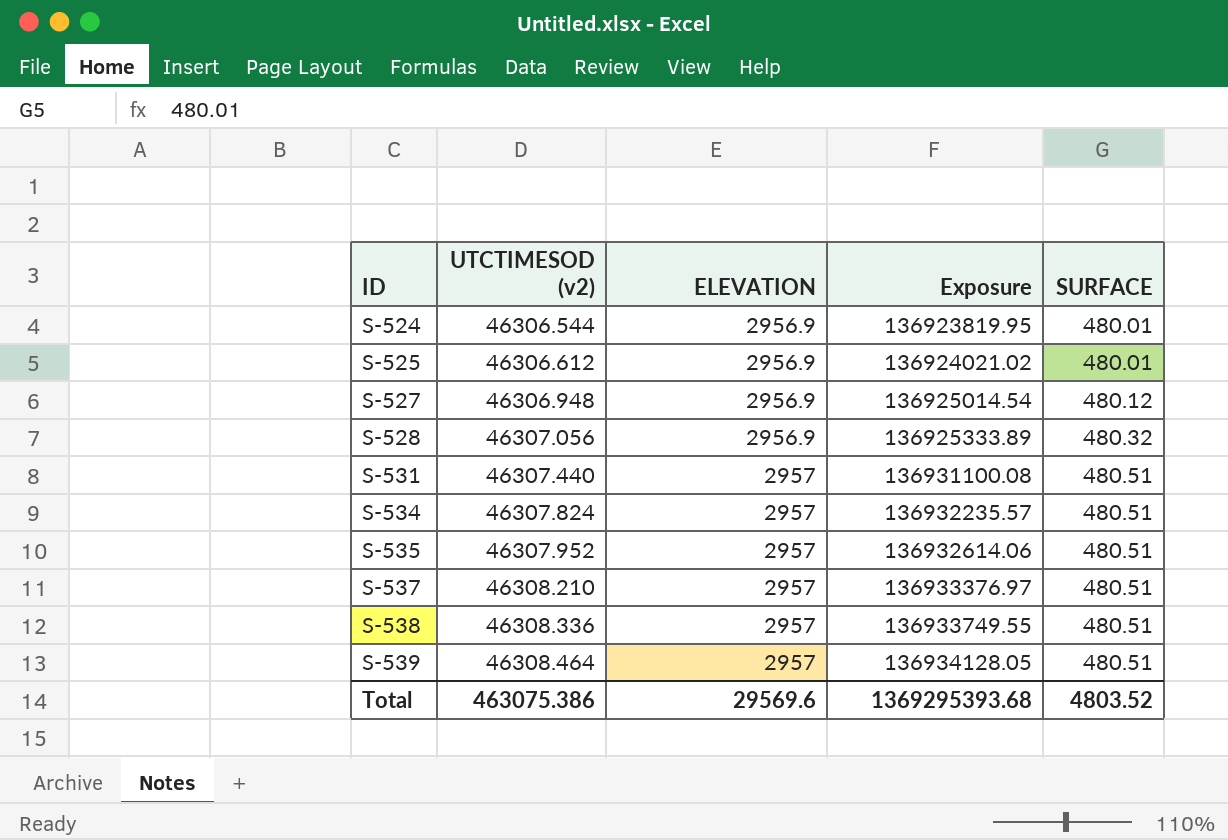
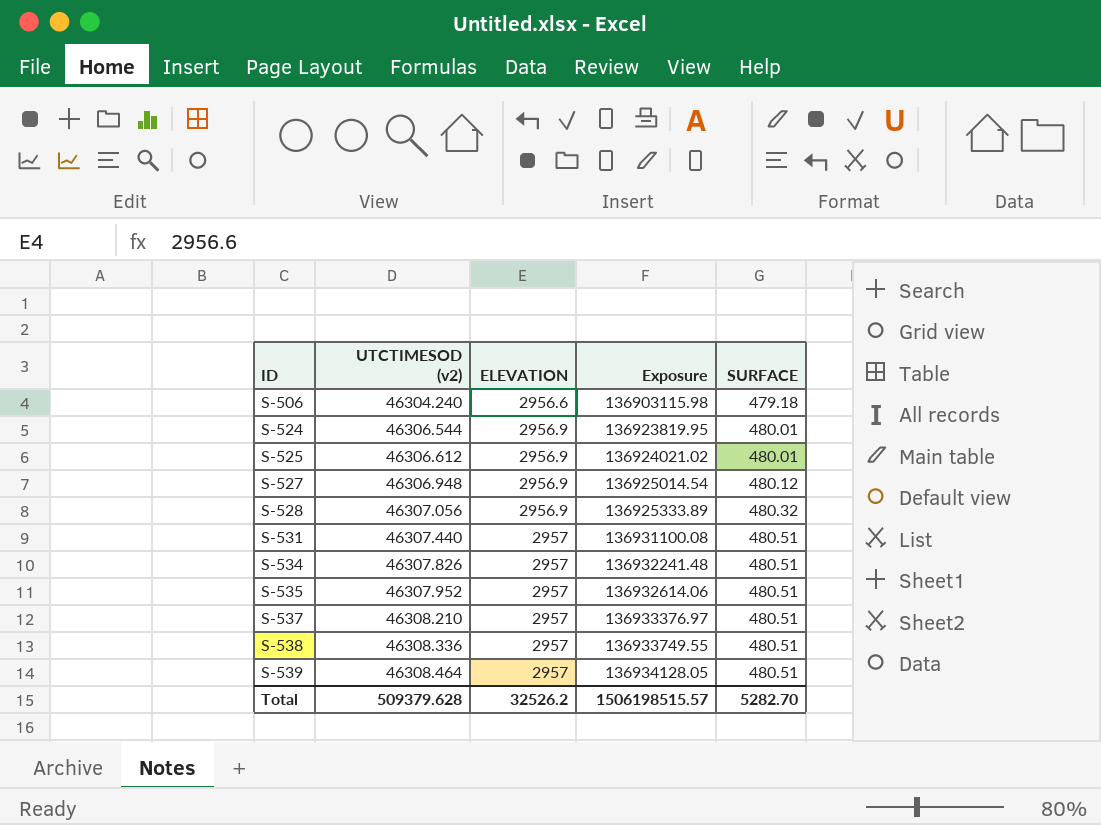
row S-506: none -> 46304.240 | 2956.6 | 136903115.98 | 479.18
S-534 | UTCTIMESOD (v2): 46307.824 -> 46307.826
S-534 | Exposure: 136932235.57 -> 136932241.48
Total | UTCTIMESOD (v2): 463075.386 -> 509379.628
Total | ELEVATION: 29569.6 -> 32526.2
Total | Exposure: 1369295393.68 -> 1506198515.57
Total | SURFACE: 4803.52 -> 5282.70

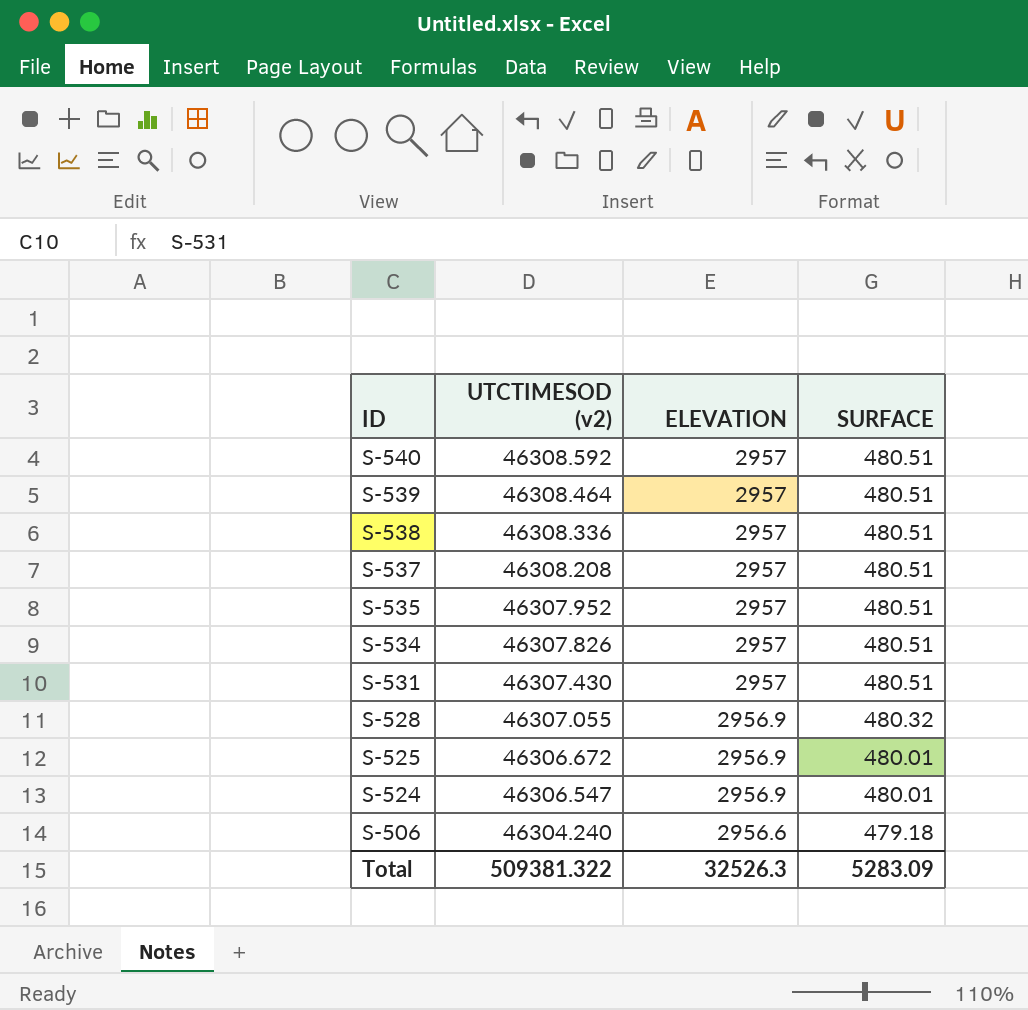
row order: ID ascending -> ID descending
column Exposure | formula: [UTCTIMESOD (v2)] * [ELEVATION] -> none
row S-527: 46306.948 | 2956.9 | 136925014.54 | 480.12 -> none
row S-540: none -> 46308.592 | 2957 | 480.51
S-537 | UTCTIMESOD (v2): 46308.210 -> 46308.208
S-531 | UTCTIMESOD (v2): 46307.440 -> 46307.430
S-528 | UTCTIMESOD (v2): 46307.056 -> 46307.055
S-525 | UTCTIMESOD (v2): 46306.612 -> 46306.672
S-524 | UTCTIMESOD (v2): 46306.544 -> 46306.547
Total | UTCTIMESOD (v2): 509379.628 -> 509381.322
Total | ELEVATION: 32526.2 -> 32526.3
Total | SURFACE: 5282.70 -> 5283.09

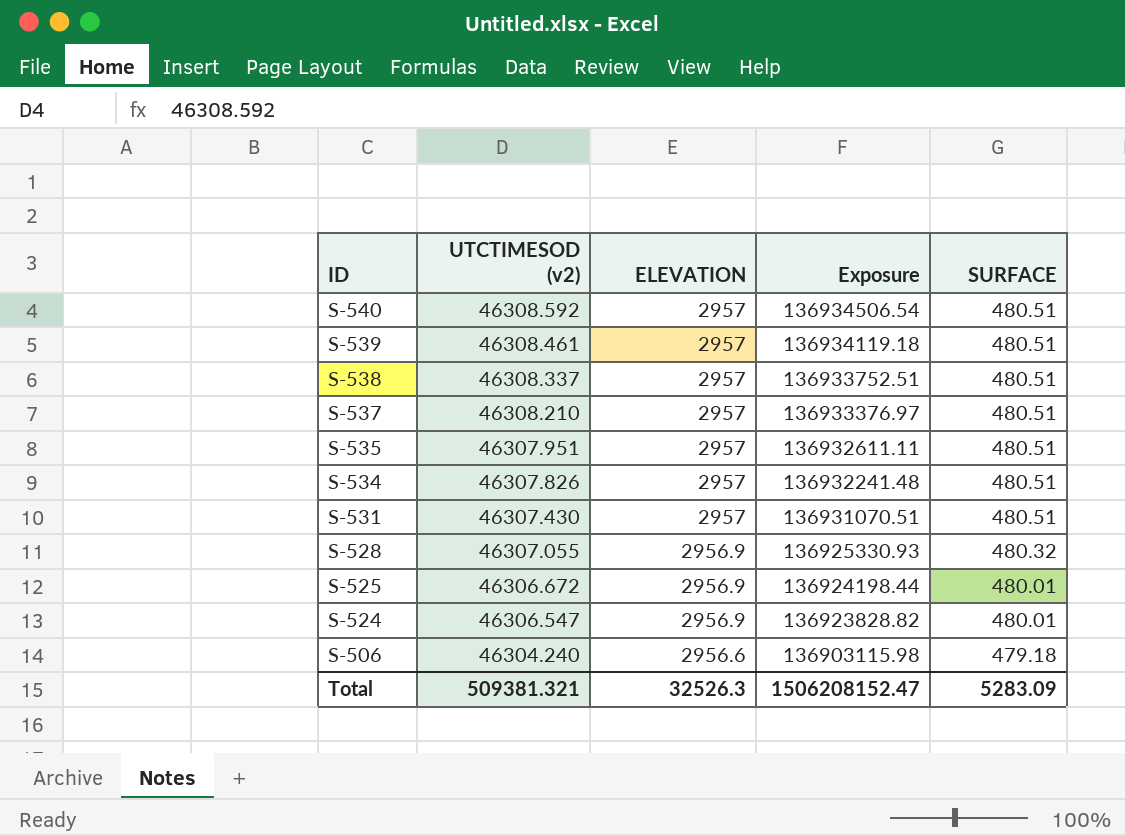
column Exposure | formula: none -> [UTCTIMESOD (v2)] * [ELEVATION]
S-539 | UTCTIMESOD (v2): 46308.464 -> 46308.461
S-538 | UTCTIMESOD (v2): 46308.336 -> 46308.337
S-537 | UTCTIMESOD (v2): 46308.208 -> 46308.210
S-535 | UTCTIMESOD (v2): 46307.952 -> 46307.951
Total | UTCTIMESOD (v2): 509381.322 -> 509381.321

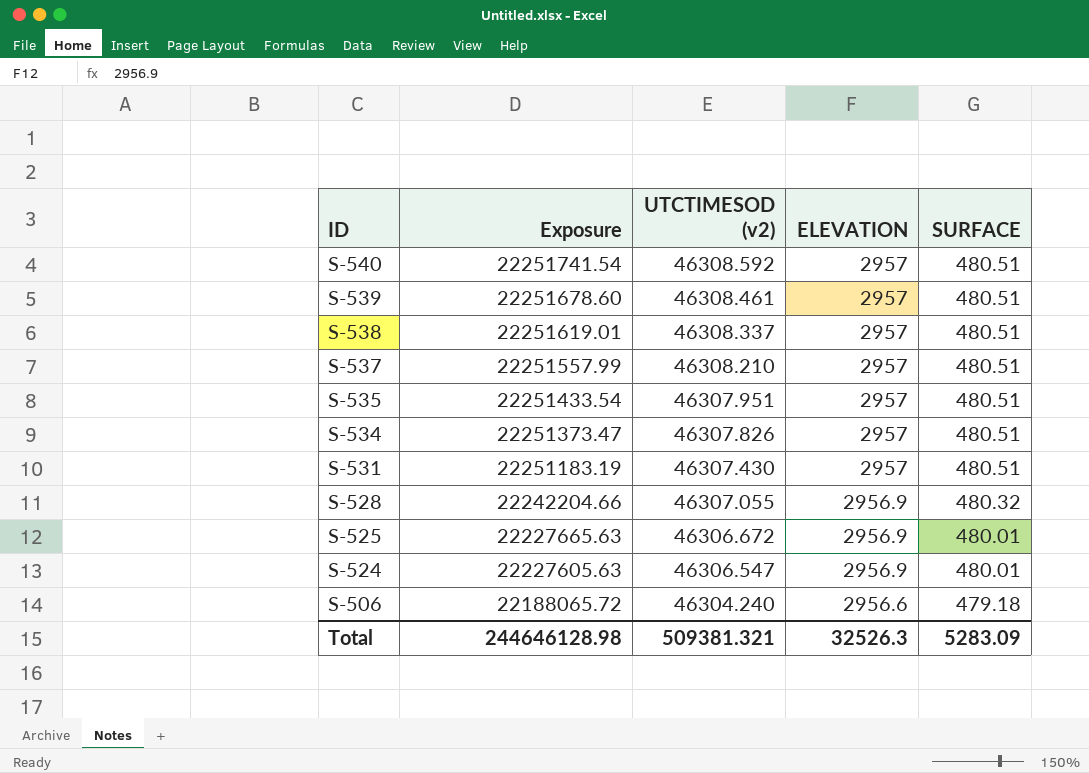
column Exposure | formula: [UTCTIMESOD (v2)] * [ELEVATION] -> [UTCTIMESOD (v2)] * [SURFACE]
column Exposure | position: 4 -> 2
Total | Exposure: 1506208152.47 -> 244646128.98

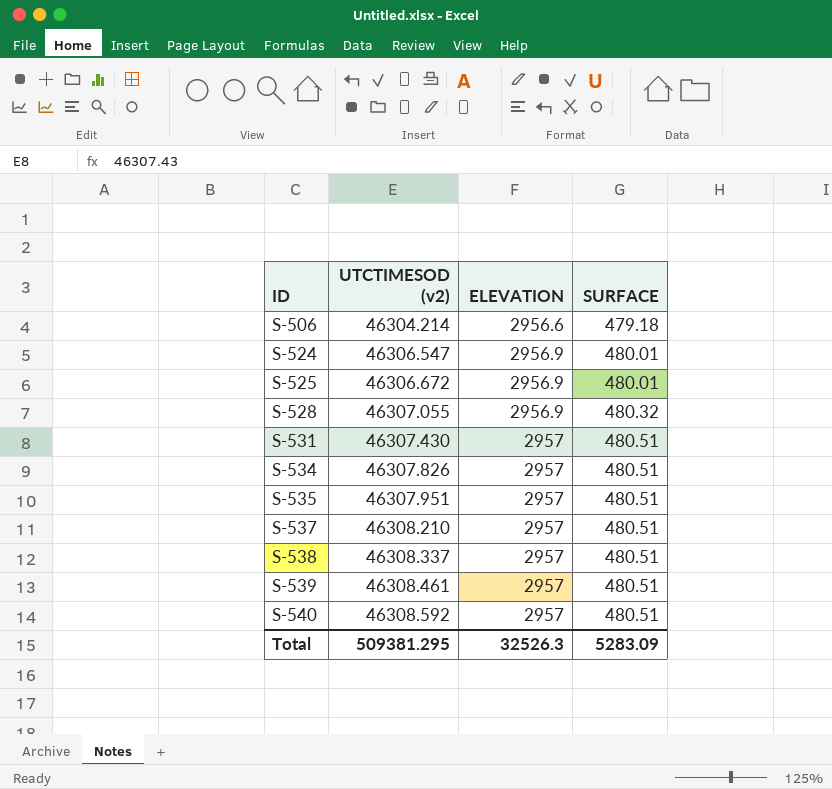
row order: ID descending -> ID ascending
column Exposure | formula: [UTCTIMESOD (v2)] * [SURFACE] -> none
S-506 | UTCTIMESOD (v2): 46304.240 -> 46304.214
Total | UTCTIMESOD (v2): 509381.321 -> 509381.295

